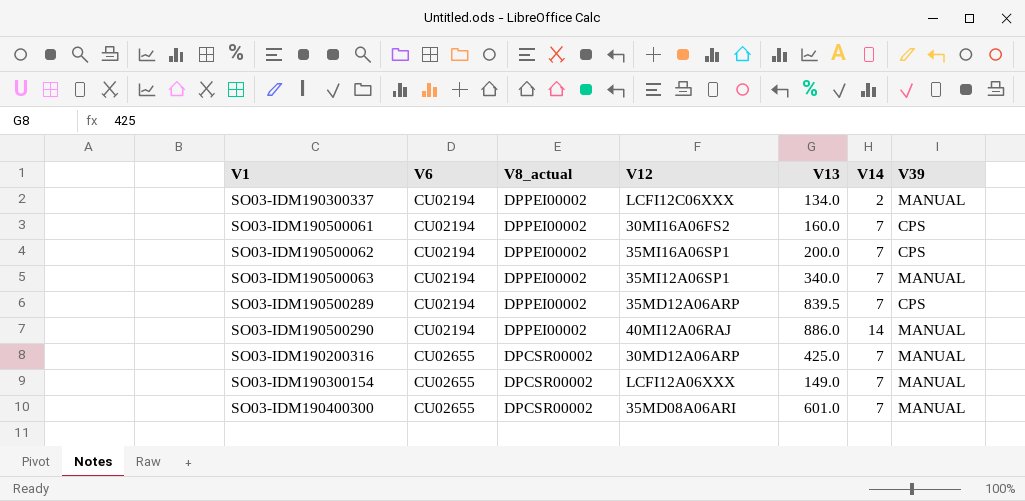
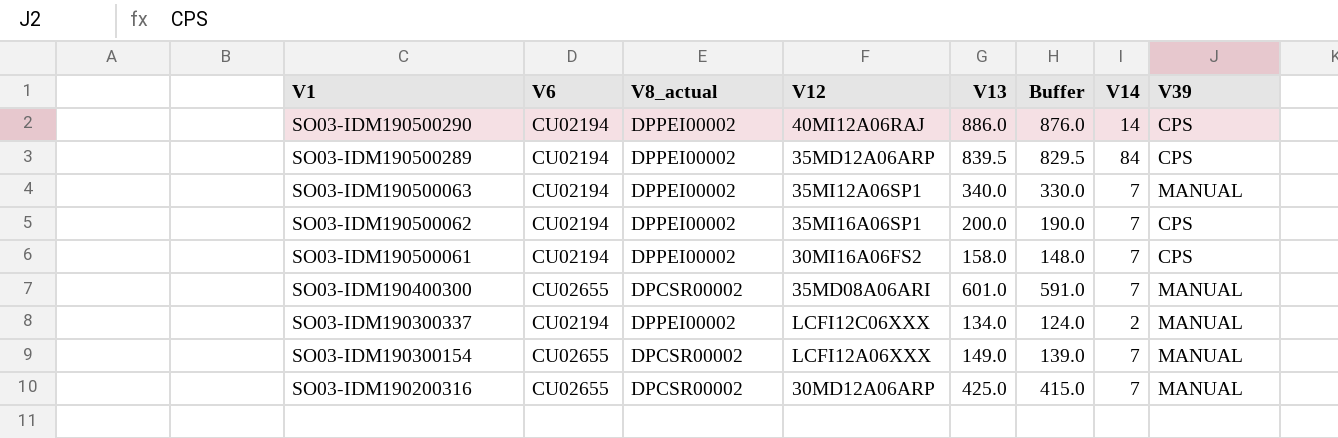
row order: V6 ascending -> V1 descending
column Buffer | formula: none -> [V13] - 10
SO03-IDM190500290 | V39: MANUAL -> CPS
SO03-IDM190500289 | V14: 7 -> 84
SO03-IDM190500061 | V13: 160.0 -> 158.0

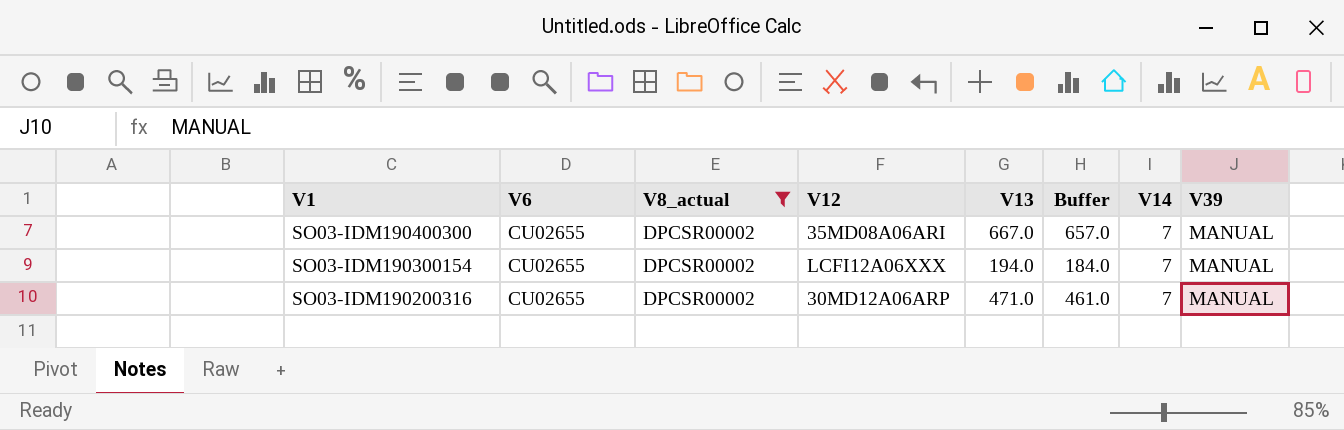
filter: none -> V8_actual = DPCSR00002
SO03-IDM190400300 | V13: 601.0 -> 667.0
SO03-IDM190400300 | Buffer: 591.0 -> 657.0
SO03-IDM190300154 | V13: 149.0 -> 194.0
SO03-IDM190300154 | Buffer: 139.0 -> 184.0
SO03-IDM190200316 | V13: 425.0 -> 471.0
SO03-IDM190200316 | Buffer: 415.0 -> 461.0

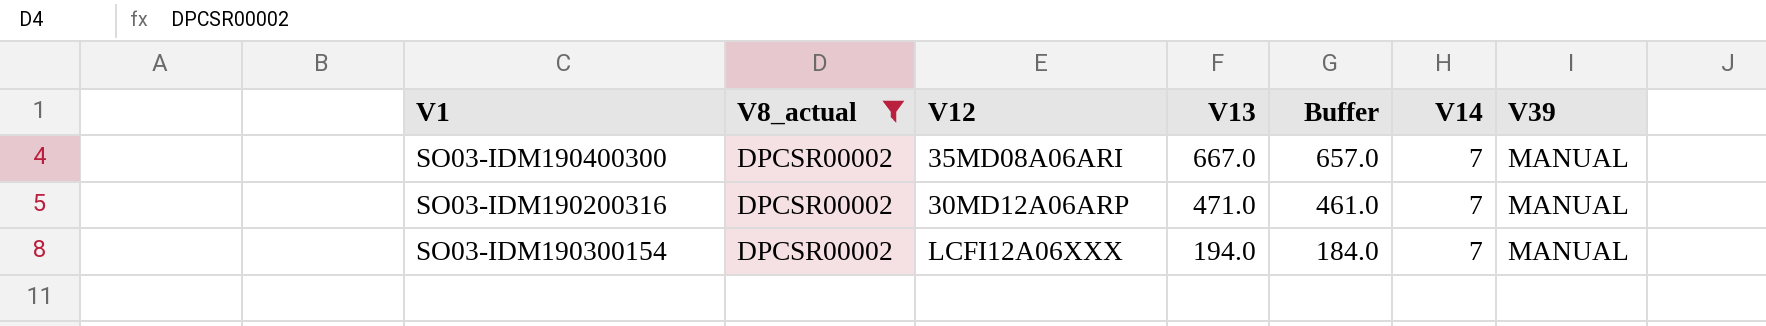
row order: V1 descending -> V13 descending
column V6 | position: 2 -> none

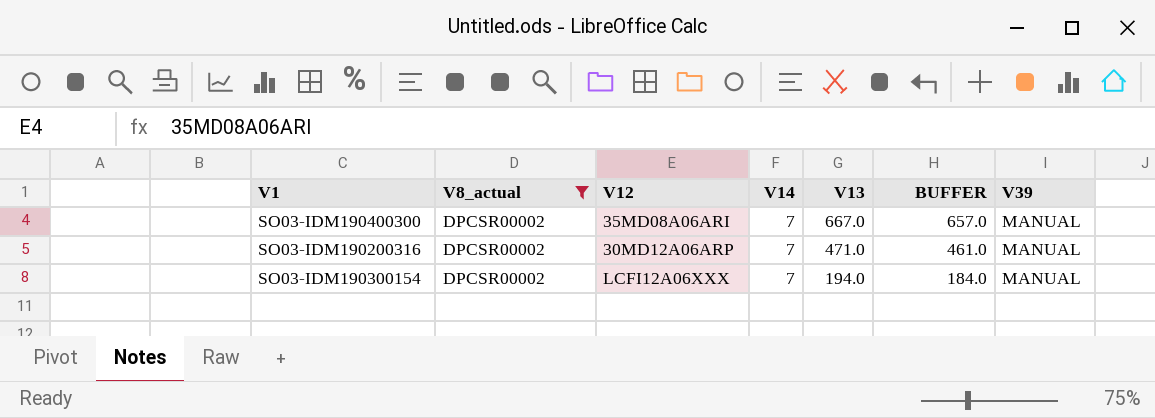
column V14 | position: 6 -> 4
column name: Buffer -> BUFFER

